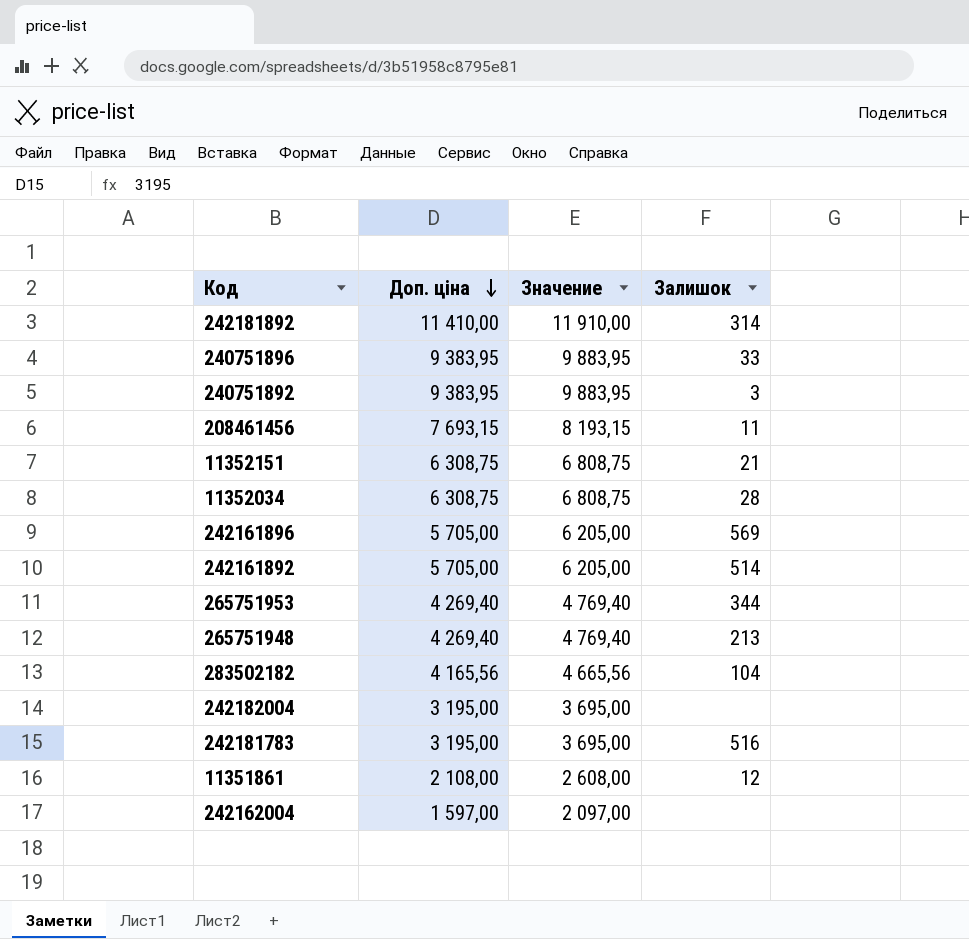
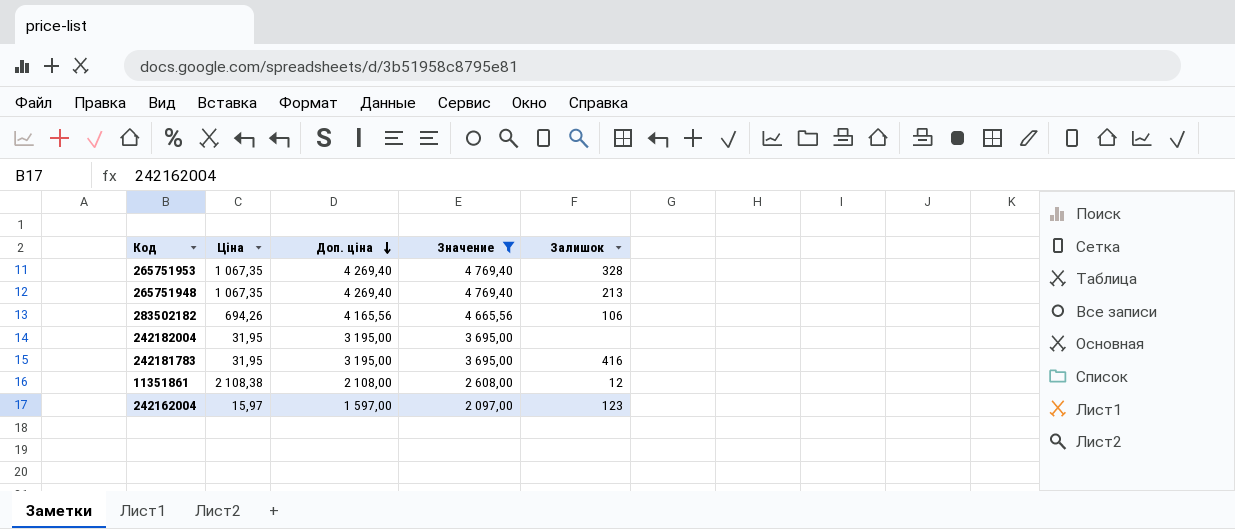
filter: none -> Значение <= 4 769,40
column Ціна | position: none -> 2
265751953 | Залишок: 344 -> 328
283502182 | Залишок: 104 -> 106
242181783 | Залишок: 516 -> 416
242162004 | Залишок: none -> 123

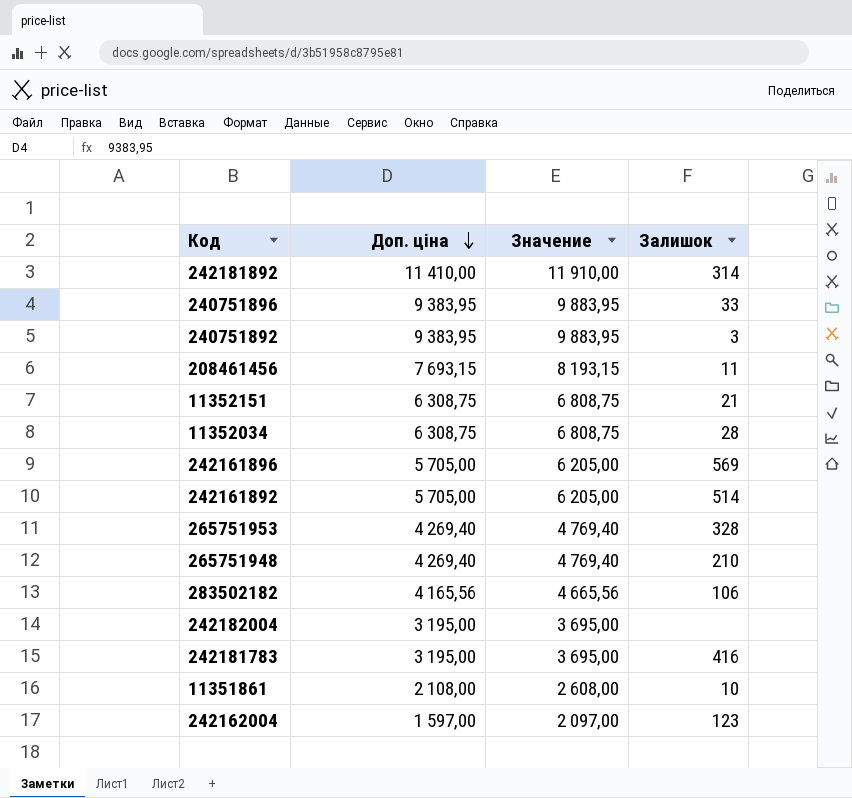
filter: Значение <= 4 769,40 -> none
column Ціна | position: 2 -> none
265751948 | Залишок: 213 -> 210
11351861 | Залишок: 12 -> 10

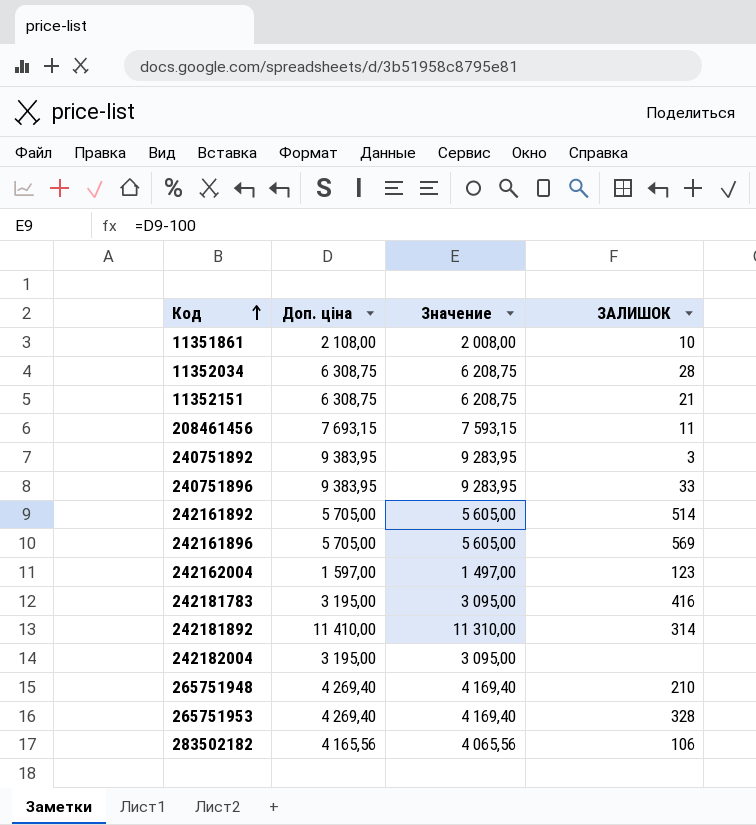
row order: Доп. ціна descending -> Код ascending
column Значение | formula: [Доп. ціна] + 500 -> [Доп. ціна] - 100
column name: Залишок -> ЗАЛИШОК

